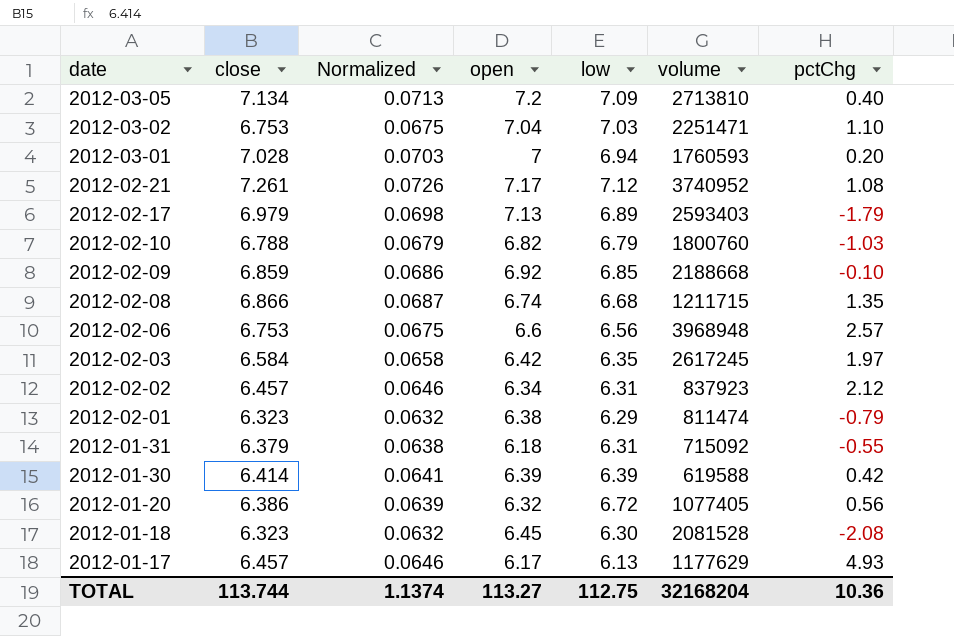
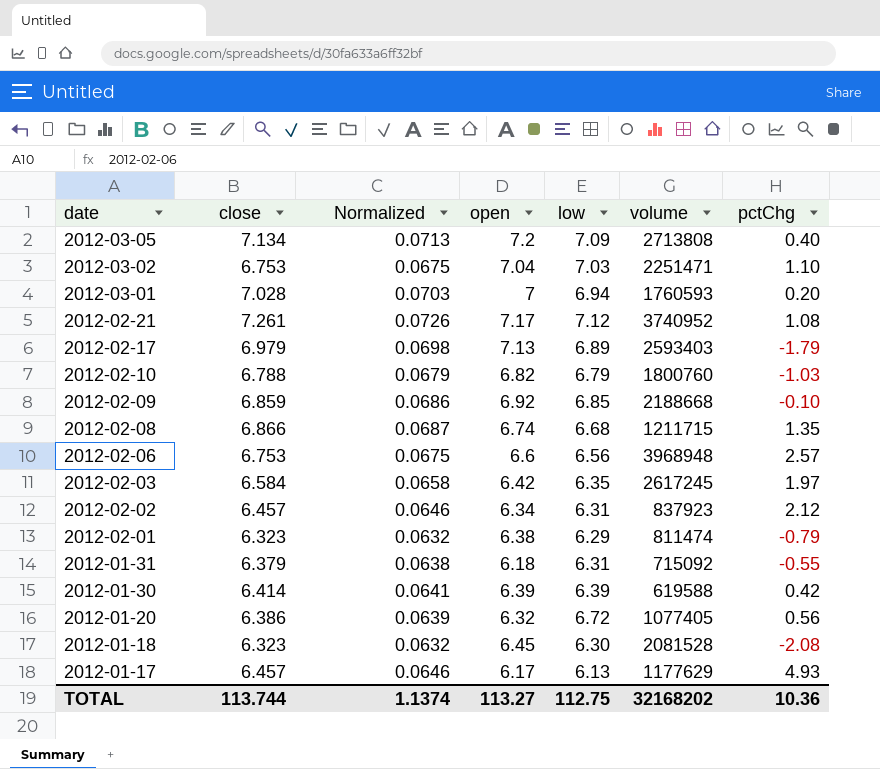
2012-03-05 | volume: 2713810 -> 2713808
TOTAL | volume: 32168204 -> 32168202

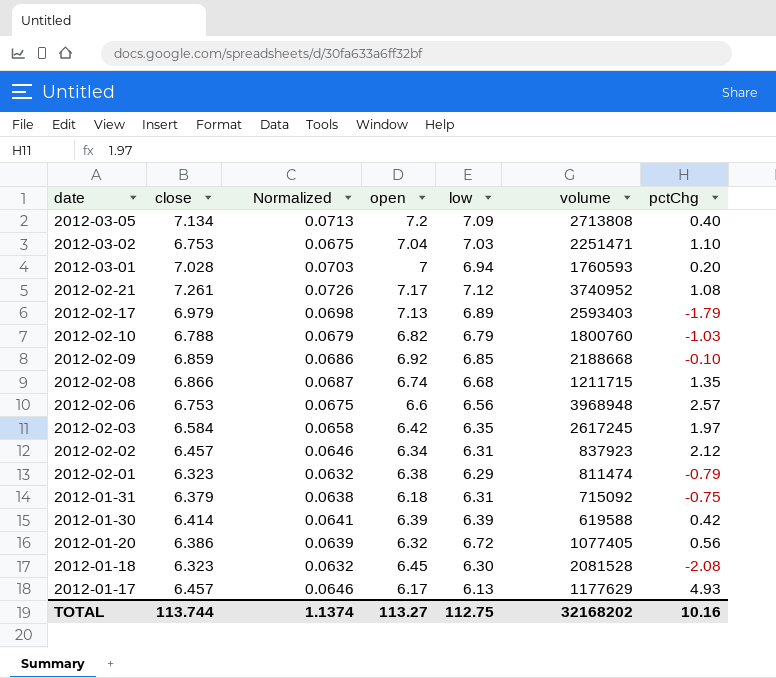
2012-01-31 | pctChg: -0.55 -> -0.75
TOTAL | pctChg: 10.36 -> 10.16

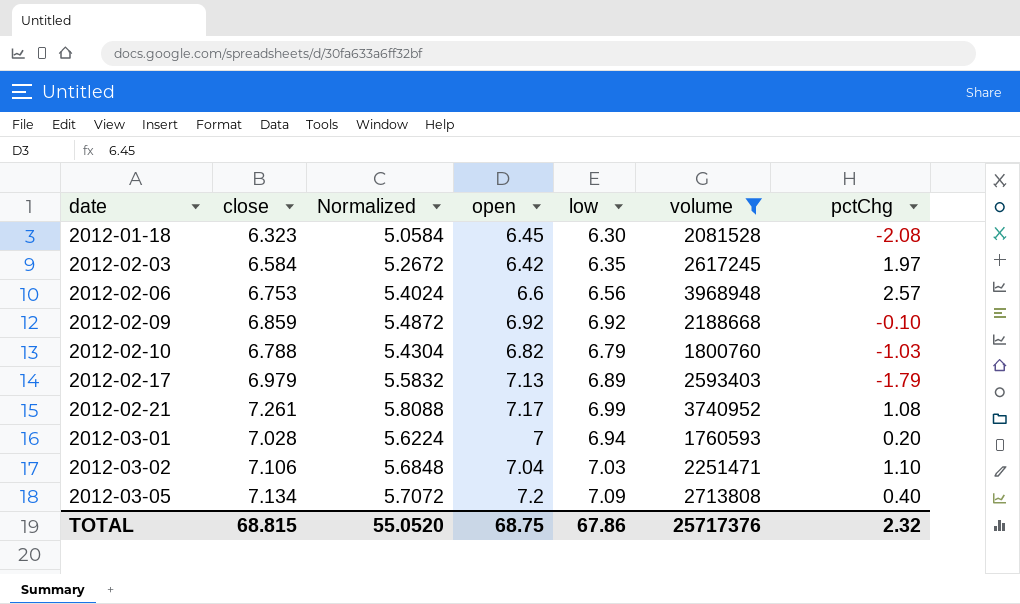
filter: none -> volume >= 1760593
row order: date descending -> date ascending
column Normalized | formula: [close] * 0.01 -> [close] * 0.8
2012-02-09 | low: 6.85 -> 6.92
2012-02-21 | low: 7.12 -> 6.99
2012-03-02 | close: 6.753 -> 7.106
TOTAL | close: 113.744 -> 68.815
TOTAL | Normalized: 1.1374 -> 55.0520
TOTAL | open: 113.27 -> 68.75
TOTAL | low: 112.75 -> 67.86
TOTAL | volume: 32168202 -> 25717376
TOTAL | pctChg: 10.16 -> 2.32

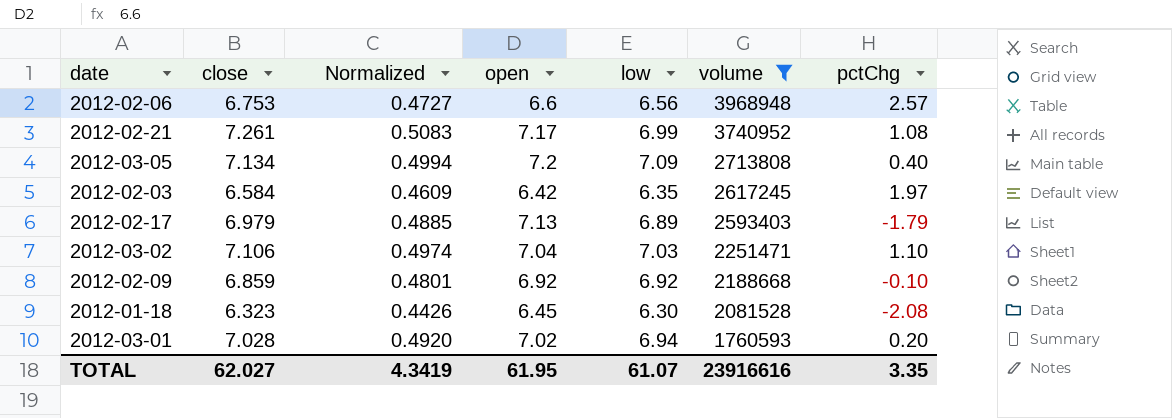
row order: date ascending -> volume descending
column Normalized | formula: [close] * 0.8 -> [close] * 0.07
row 2012-02-10: 6.788 | 5.4304 | 6.82 | 6.79 | 1800760 | -1.03 -> none
2012-03-01 | open: 7 -> 7.02
TOTAL | close: 68.815 -> 62.027
TOTAL | Normalized: 55.0520 -> 4.3419
TOTAL | open: 68.75 -> 61.95
TOTAL | low: 67.86 -> 61.07
TOTAL | volume: 25717376 -> 23916616
TOTAL | pctChg: 2.32 -> 3.35

